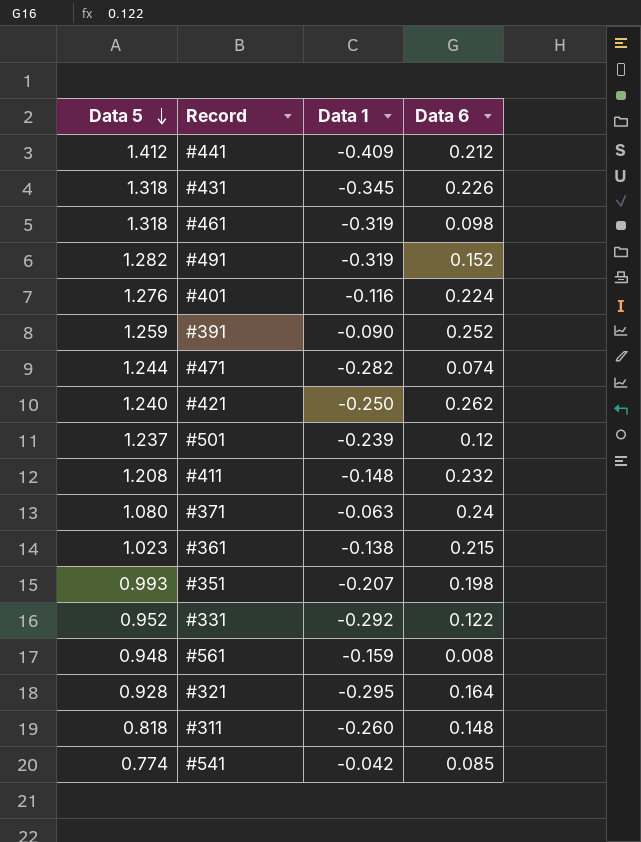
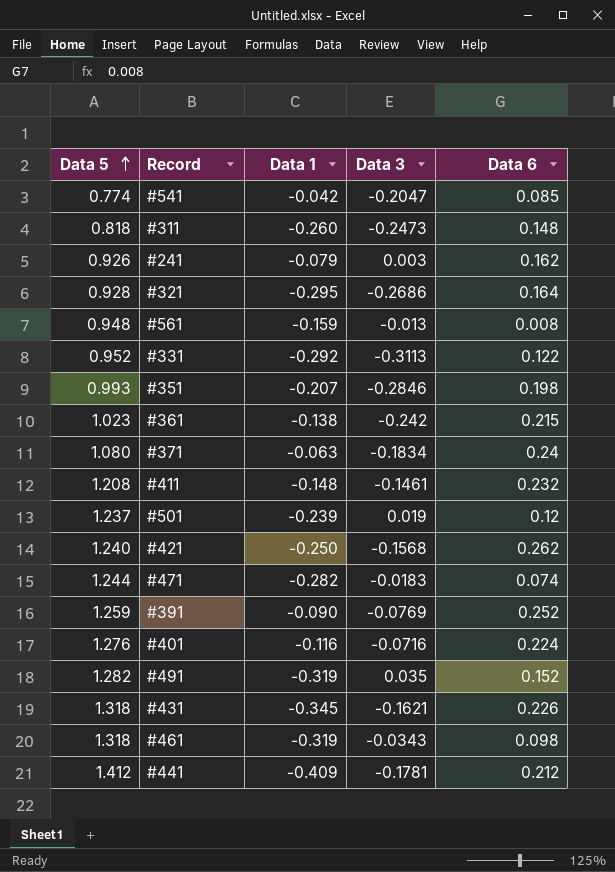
row order: Data 5 descending -> Data 5 ascending
column Data 3 | position: none -> 4
row #241: none -> 0.926 | -0.079 | 0.003 | 0.162

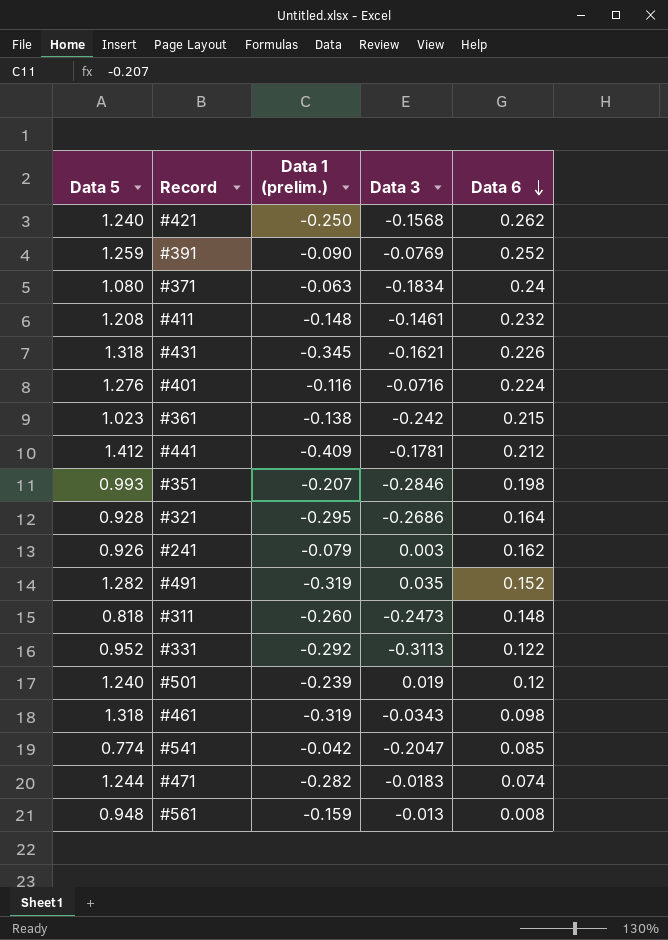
row order: Data 5 ascending -> Data 6 descending
column name: Data 1 -> Data 1 (prelim.)
#501 | Data 5: 1.237 -> 1.240

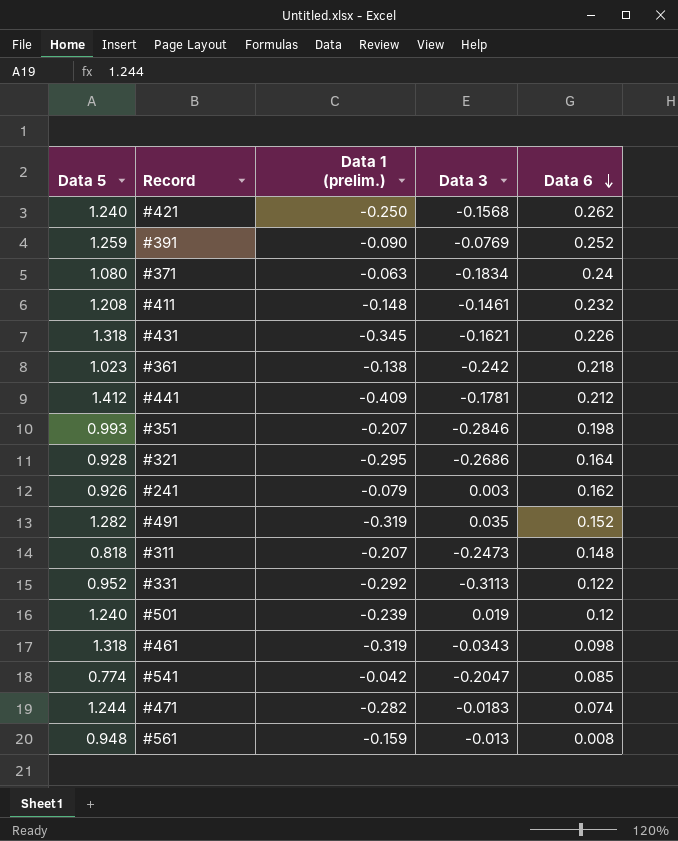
row #401: 1.276 | -0.116 | -0.0716 | 0.224 -> none
#361 | Data 6: 0.215 -> 0.218
#311 | Data 1 (prelim.): -0.260 -> -0.207

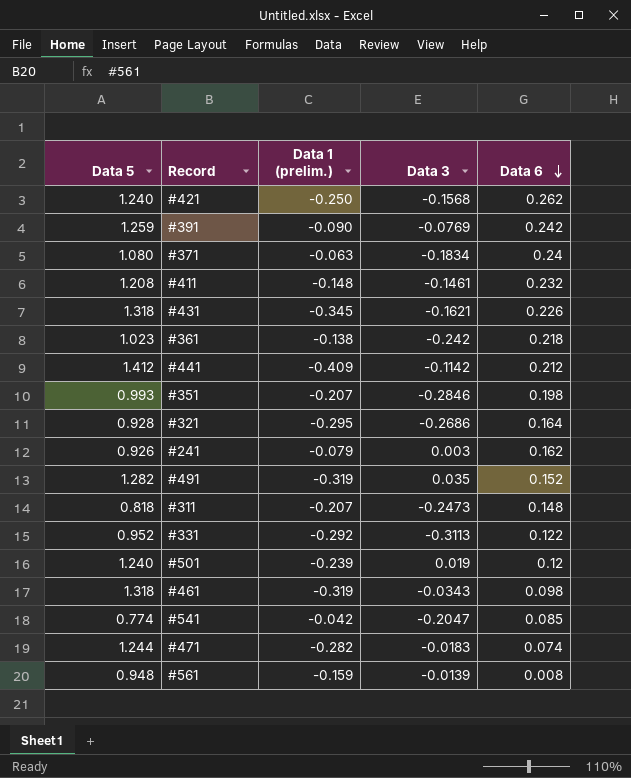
#391 | Data 6: 0.252 -> 0.242
#441 | Data 3: -0.1781 -> -0.1142
#561 | Data 3: -0.013 -> -0.0139

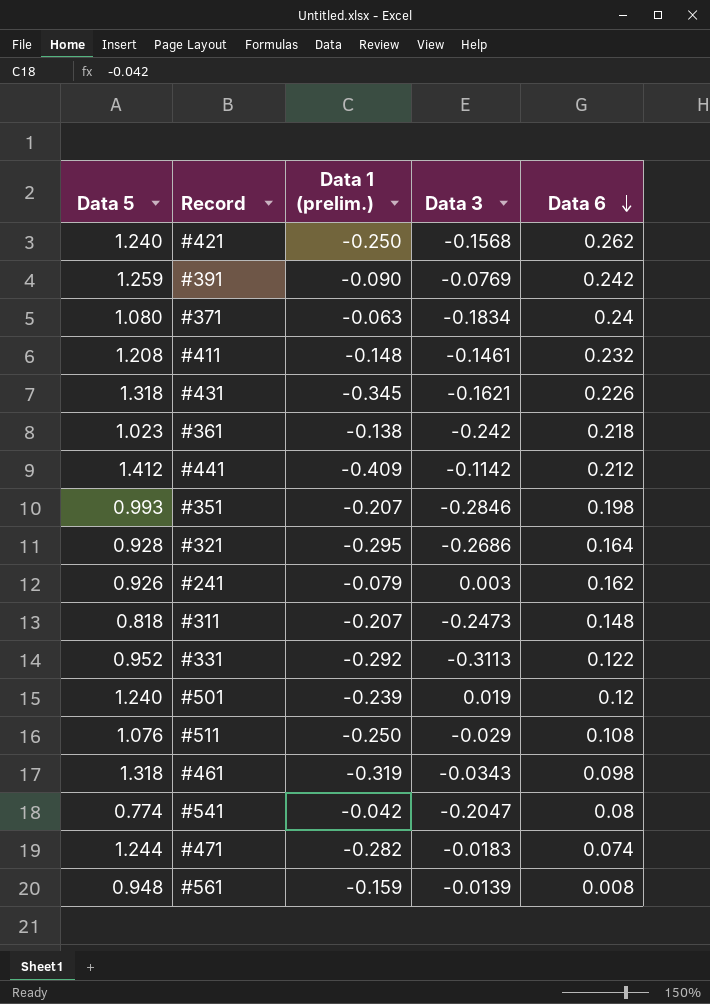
row #491: 1.282 | -0.319 | 0.035 | 0.152 -> none
row #511: none -> 1.076 | -0.250 | -0.029 | 0.108
#541 | Data 6: 0.085 -> 0.08

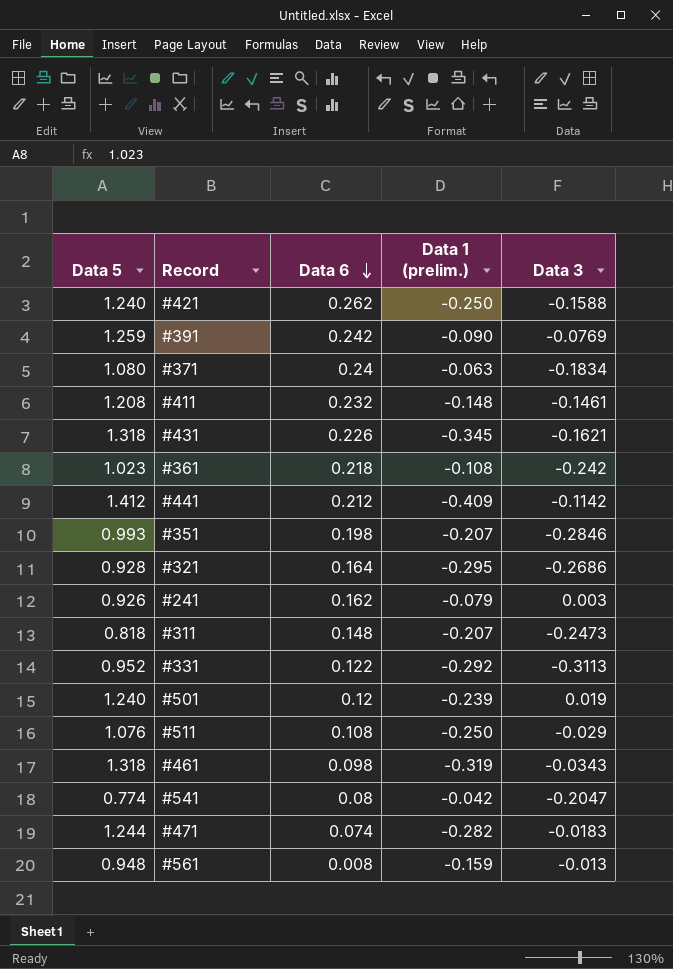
column Data 6 | position: 5 -> 3
#421 | Data 3: -0.1568 -> -0.1588
#361 | Data 1 (prelim.): -0.138 -> -0.108
#561 | Data 3: -0.0139 -> -0.013

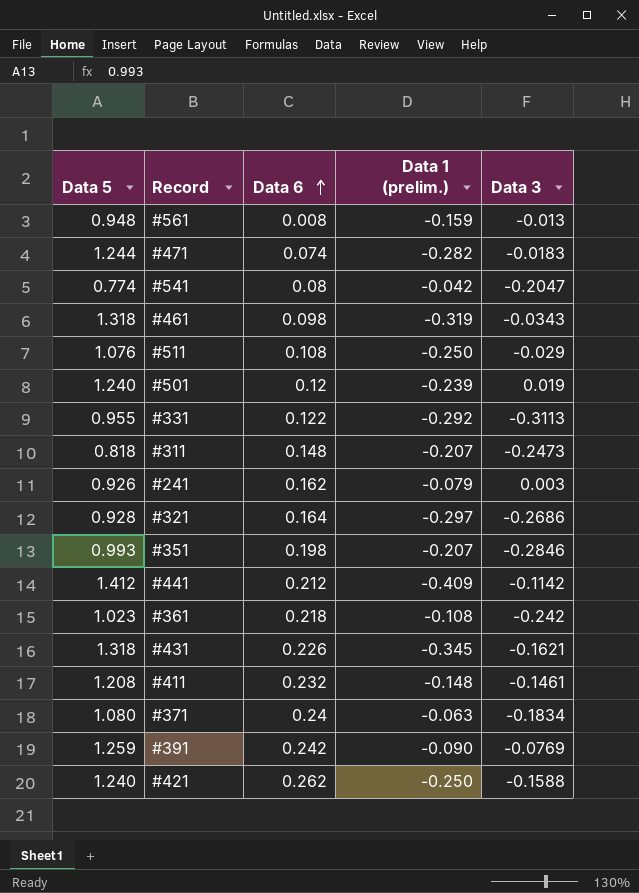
row order: Data 6 descending -> Data 6 ascending
#331 | Data 5: 0.952 -> 0.955
#321 | Data 1 (prelim.): -0.295 -> -0.297

